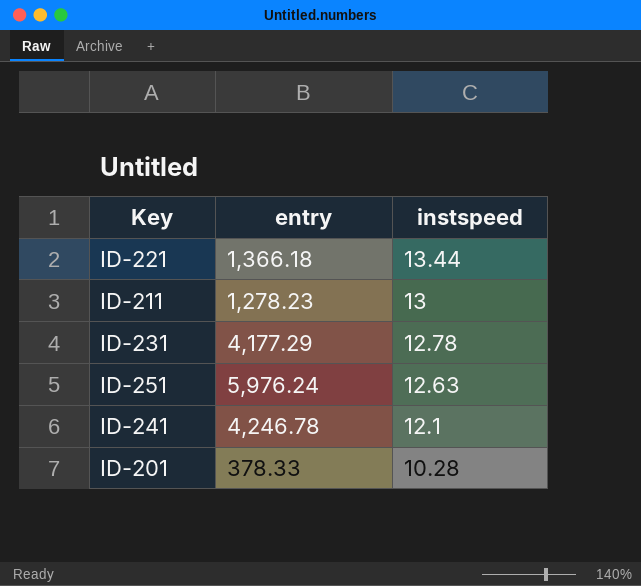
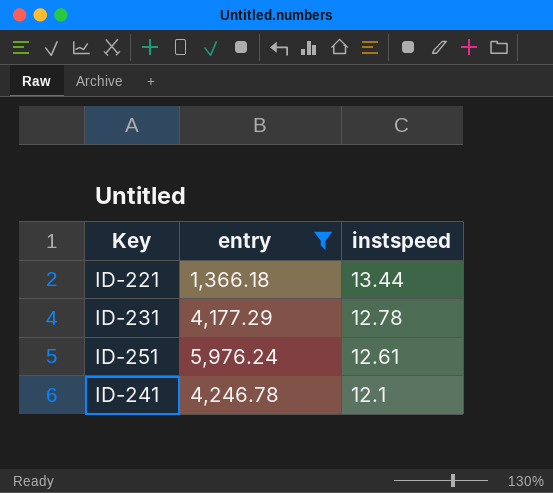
filter: none -> entry >= 1,366.18
ID-251 | instspeed: 12.63 -> 12.61

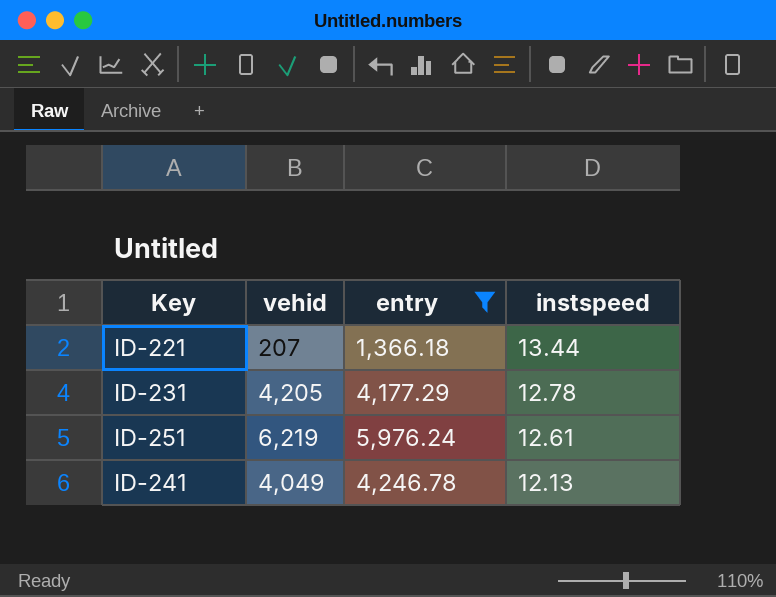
column vehid | position: none -> 2
ID-241 | instspeed: 12.1 -> 12.13

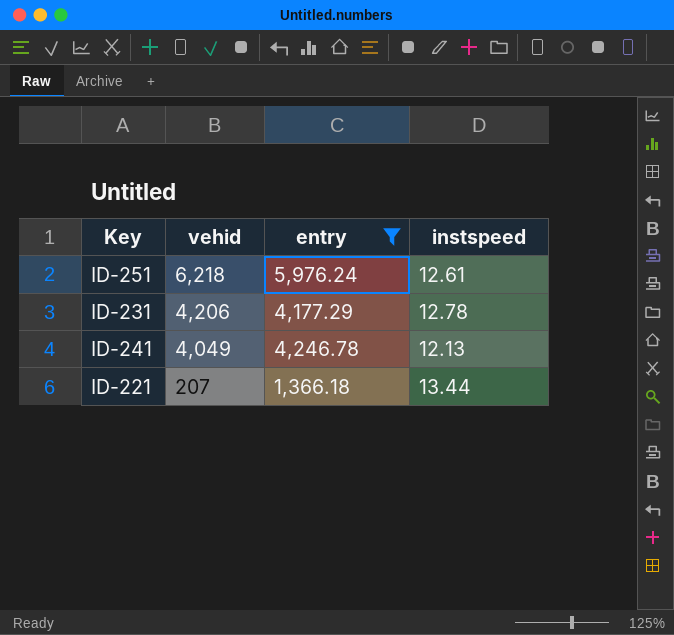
row order: instspeed descending -> vehid descending
ID-251 | vehid: 6,219 -> 6,218
ID-231 | vehid: 4,205 -> 4,206

